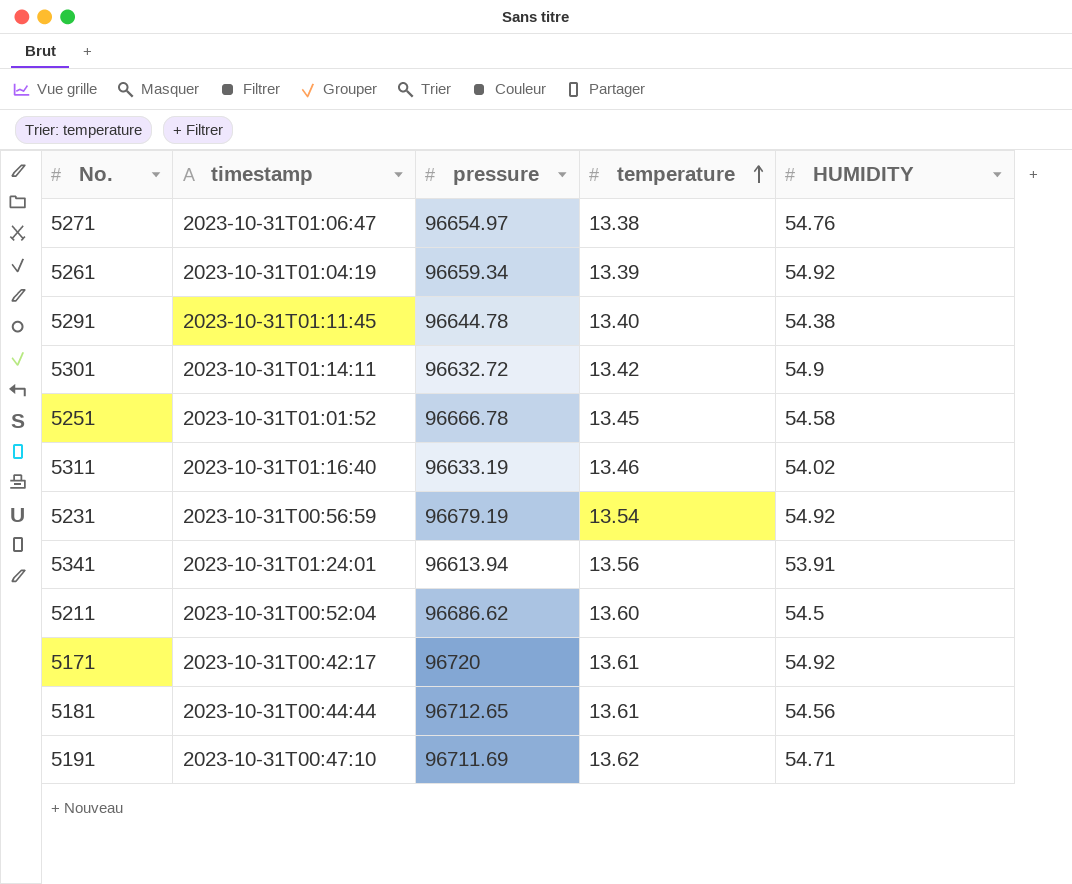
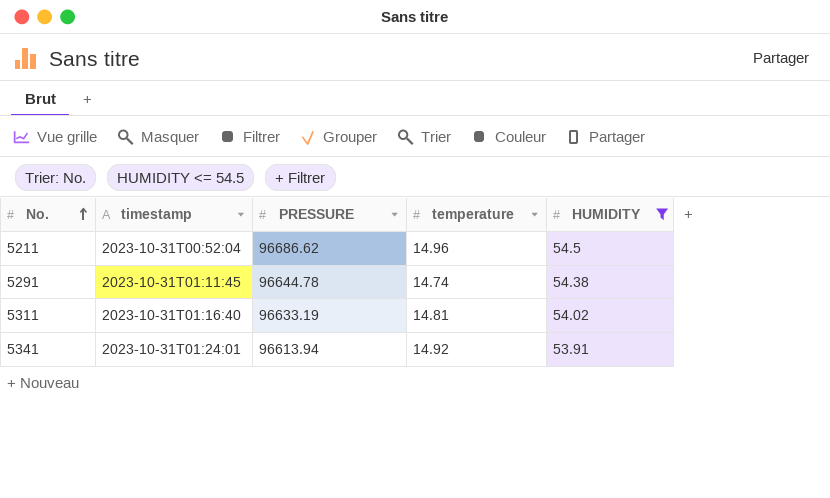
filter: none -> HUMIDITY <= 54.5
row order: temperature ascending -> No. ascending
column name: pressure -> PRESSURE
5211 | temperature: 13.60 -> 14.96
5291 | temperature: 13.40 -> 14.74
5311 | temperature: 13.46 -> 14.81
5341 | temperature: 13.56 -> 14.92

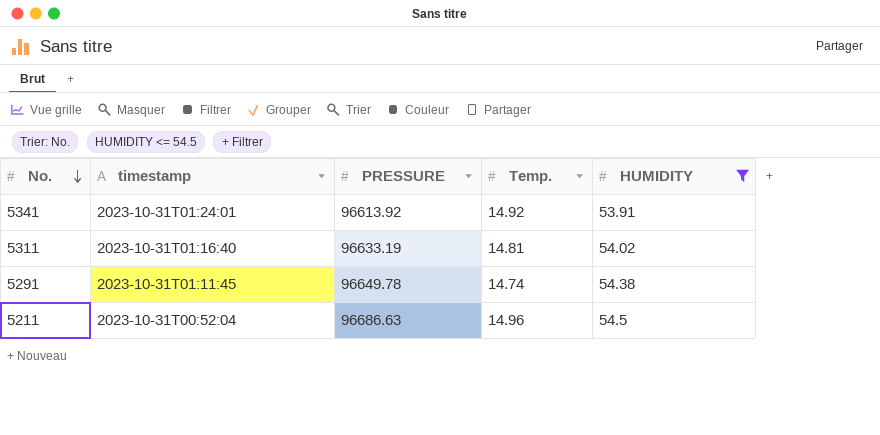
row order: No. ascending -> No. descending
column name: temperature -> Temp.
5341 | PRESSURE: 96613.94 -> 96613.92
5291 | PRESSURE: 96644.78 -> 96649.78
5211 | PRESSURE: 96686.62 -> 96686.63

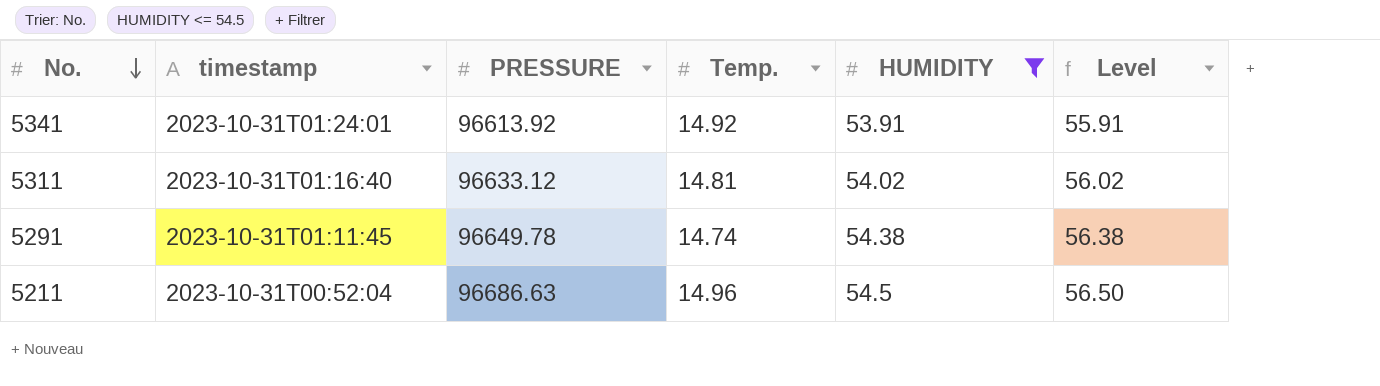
column Level | formula: none -> [HUMIDITY] + 2
5311 | PRESSURE: 96633.19 -> 96633.12

